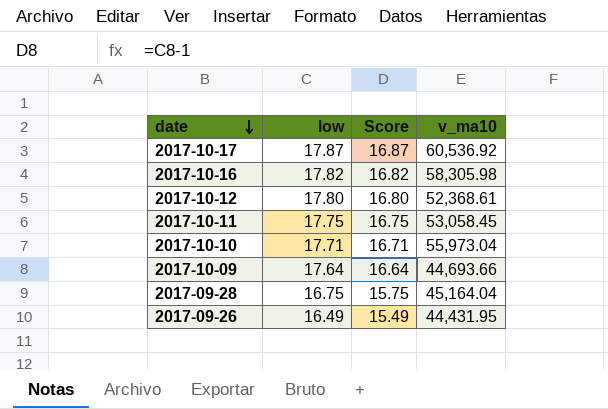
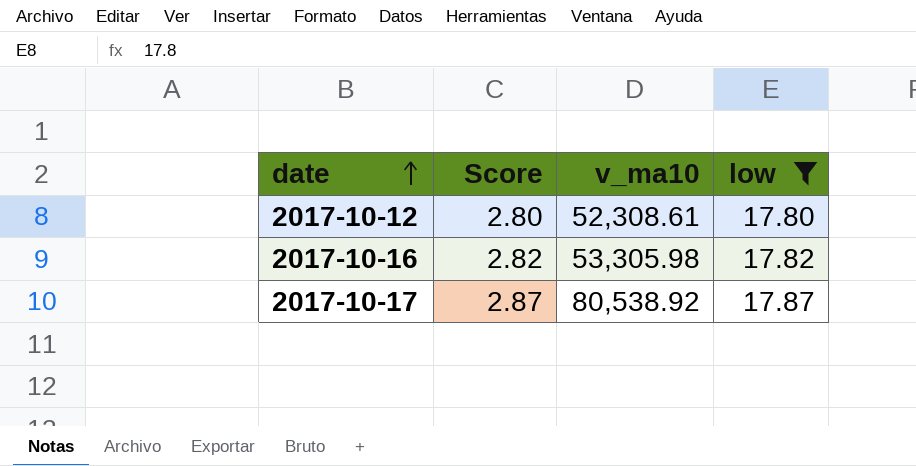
filter: none -> low >= 17.80
row order: date descending -> date ascending
column Score | formula: [low] - 1 -> [low] - 15
column low | position: 2 -> 4
2017-10-12 | v_ma10: 52,368.61 -> 52,308.61
2017-10-16 | v_ma10: 58,305.98 -> 53,305.98
2017-10-17 | v_ma10: 60,536.92 -> 80,538.92

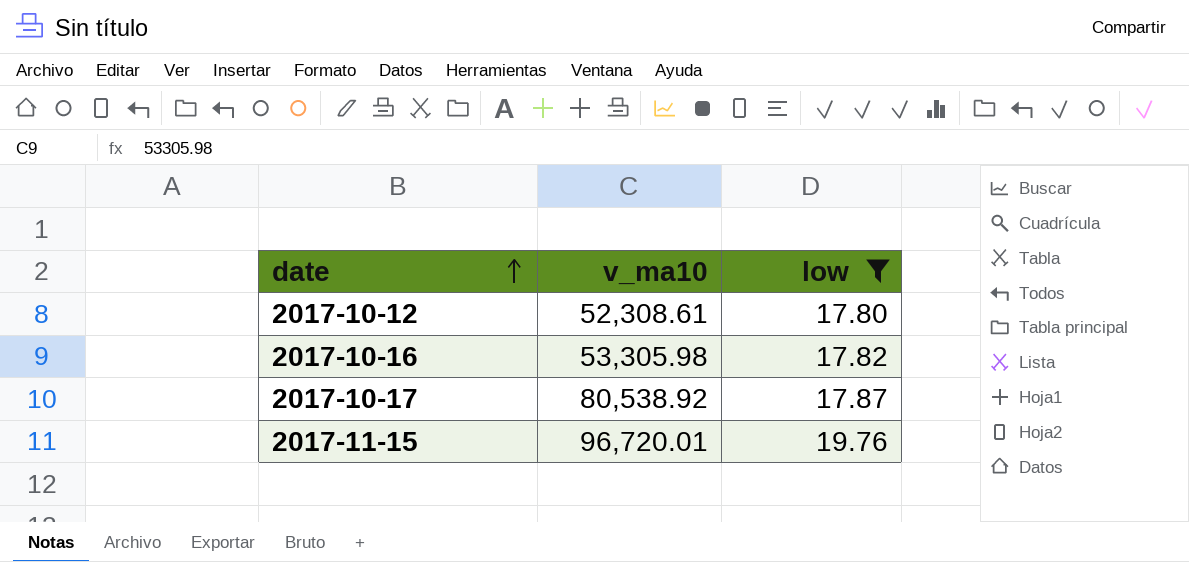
column Score | formula: [low] - 15 -> none
row 2017-11-15: none -> 96,720.01 | 19.76

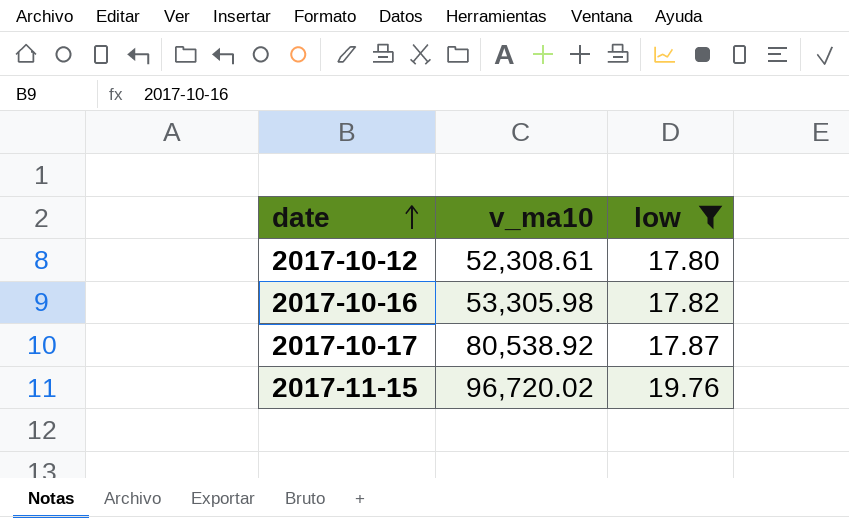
2017-11-15 | v_ma10: 96,720.01 -> 96,720.02

